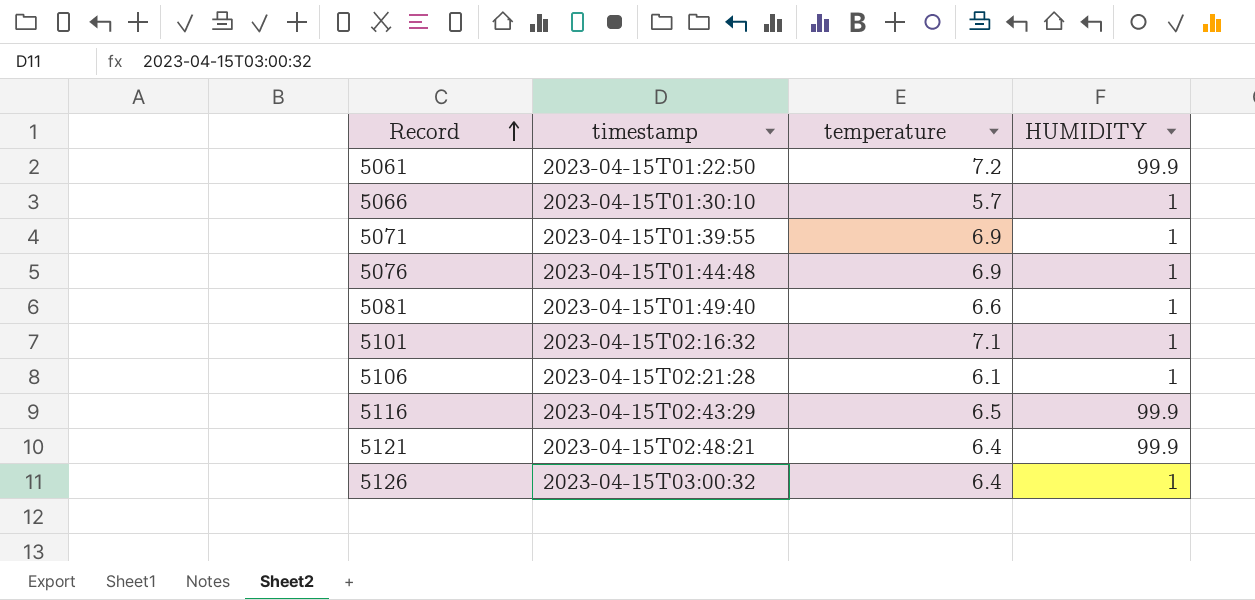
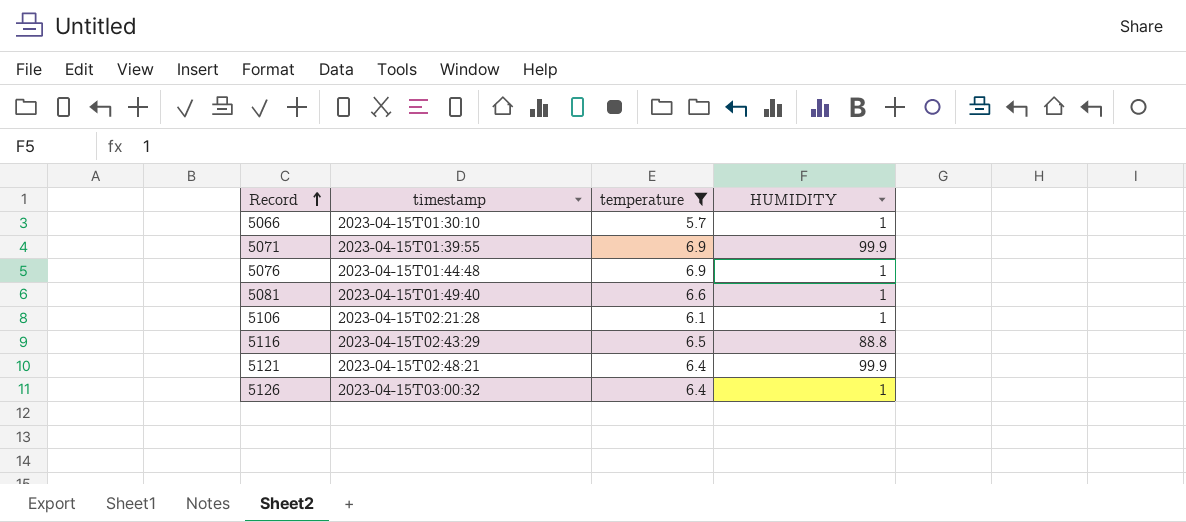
filter: none -> temperature <= 6.9
5071 | HUMIDITY: 1 -> 99.9
5116 | HUMIDITY: 99.9 -> 88.8

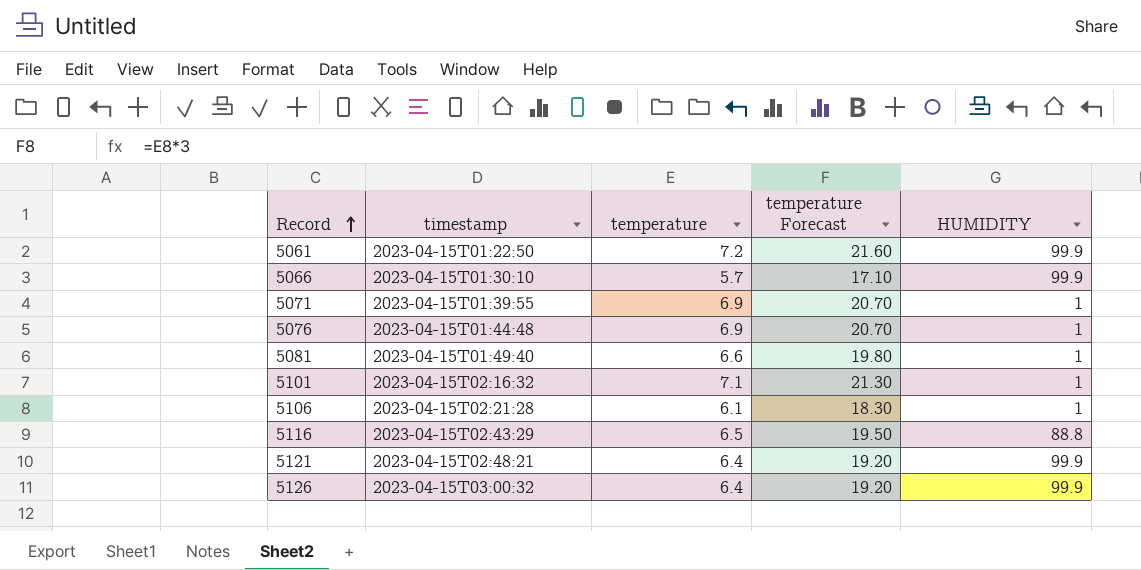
filter: temperature <= 6.9 -> none
column temperature Forecast | formula: none -> [temperature] * 3
5066 | HUMIDITY: 1 -> 99.9
5071 | HUMIDITY: 99.9 -> 1
5126 | HUMIDITY: 1 -> 99.9

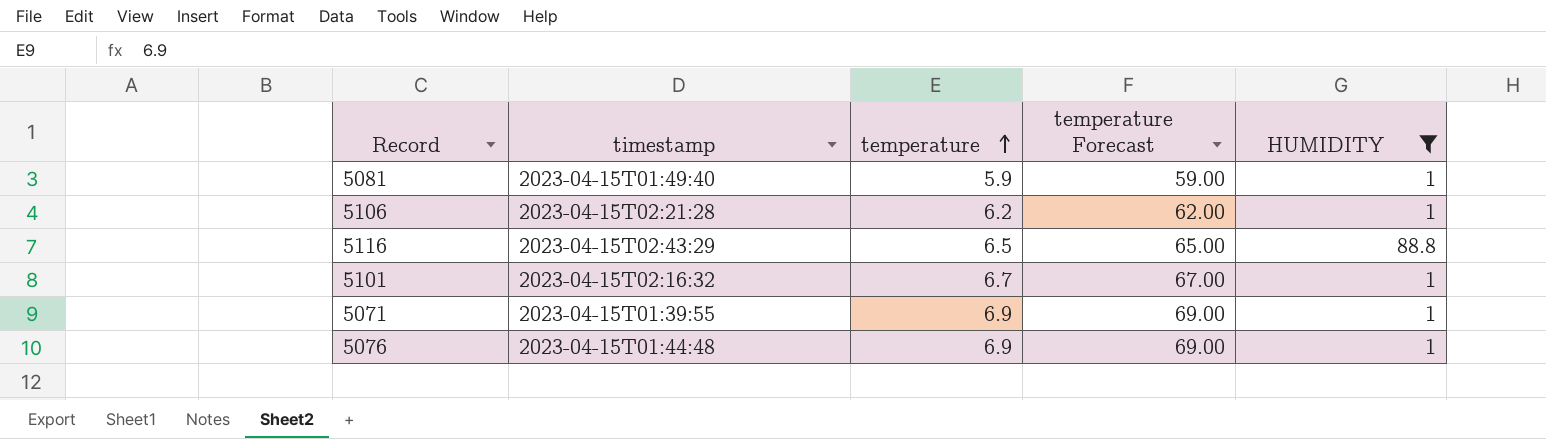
filter: none -> HUMIDITY != 99.9
row order: Record ascending -> temperature ascending
column temperature Forecast | formula: [temperature] * 3 -> [temperature] * 10
5081 | temperature: 6.6 -> 5.9
5106 | temperature: 6.1 -> 6.2
5101 | temperature: 7.1 -> 6.7

